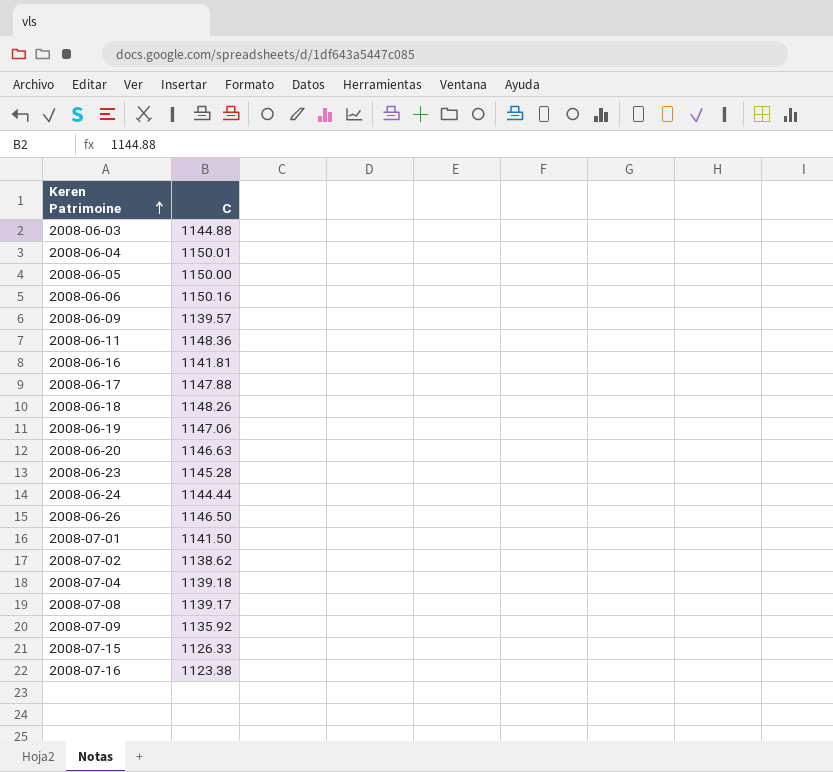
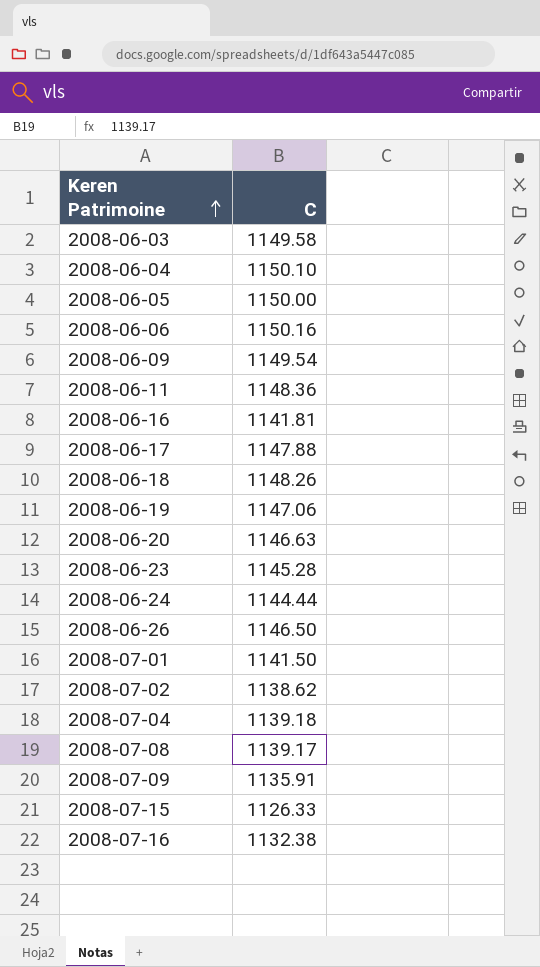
2008-06-03 | C: 1144.88 -> 1149.58
2008-06-04 | C: 1150.01 -> 1150.10
2008-06-09 | C: 1139.57 -> 1149.54
2008-07-09 | C: 1135.92 -> 1135.91
2008-07-16 | C: 1123.38 -> 1132.38

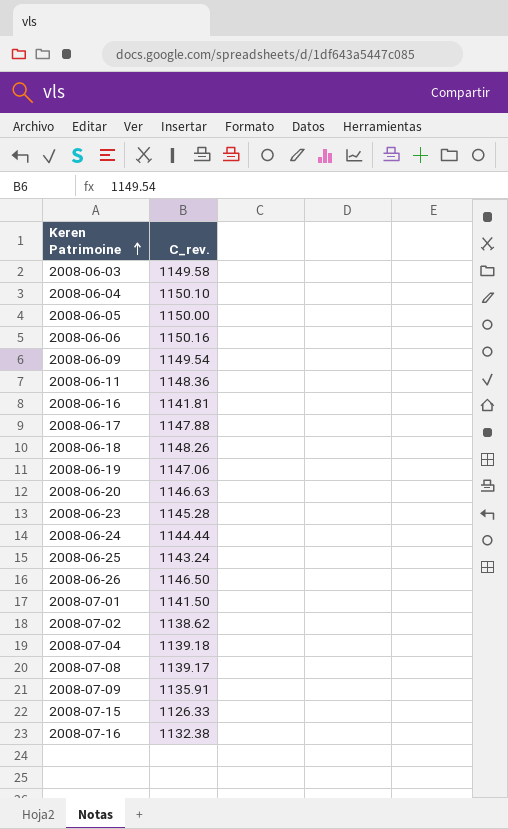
column name: C -> C_rev.
row 2008-06-25: none -> 1143.24

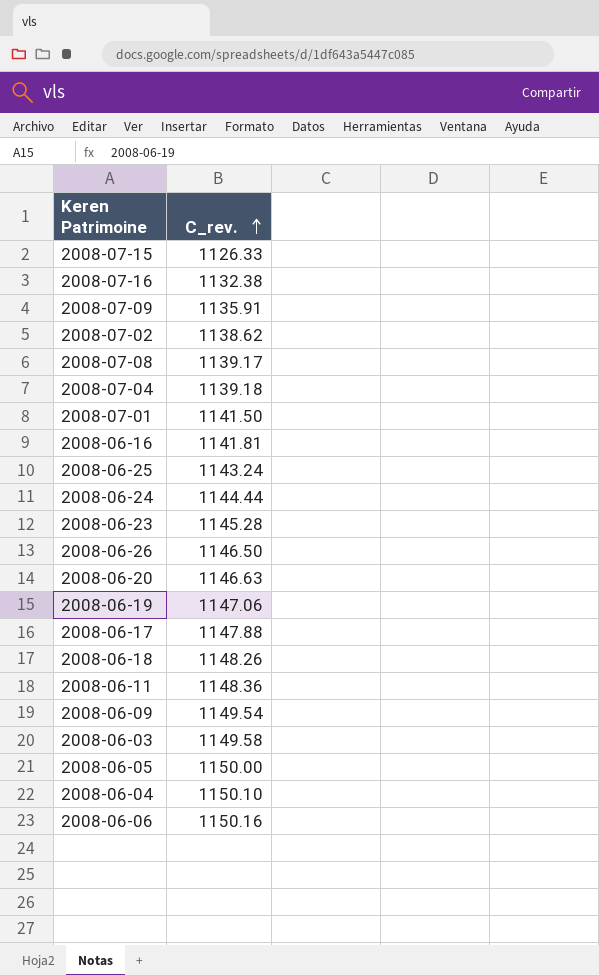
row order: Keren Patrimoine ascending -> C_rev. ascending

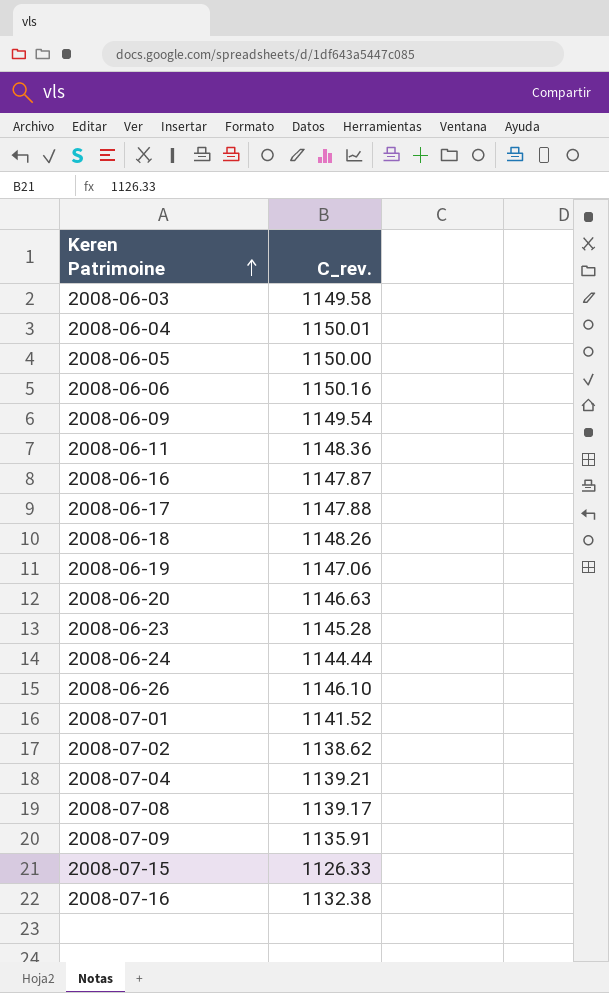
row order: C_rev. ascending -> Keren Patrimoine ascending
row 2008-06-25: 1143.24 -> none
2008-06-04 | C_rev.: 1150.10 -> 1150.01
2008-06-16 | C_rev.: 1141.81 -> 1147.87
2008-06-26 | C_rev.: 1146.50 -> 1146.10
2008-07-01 | C_rev.: 1141.50 -> 1141.52
2008-07-04 | C_rev.: 1139.18 -> 1139.21

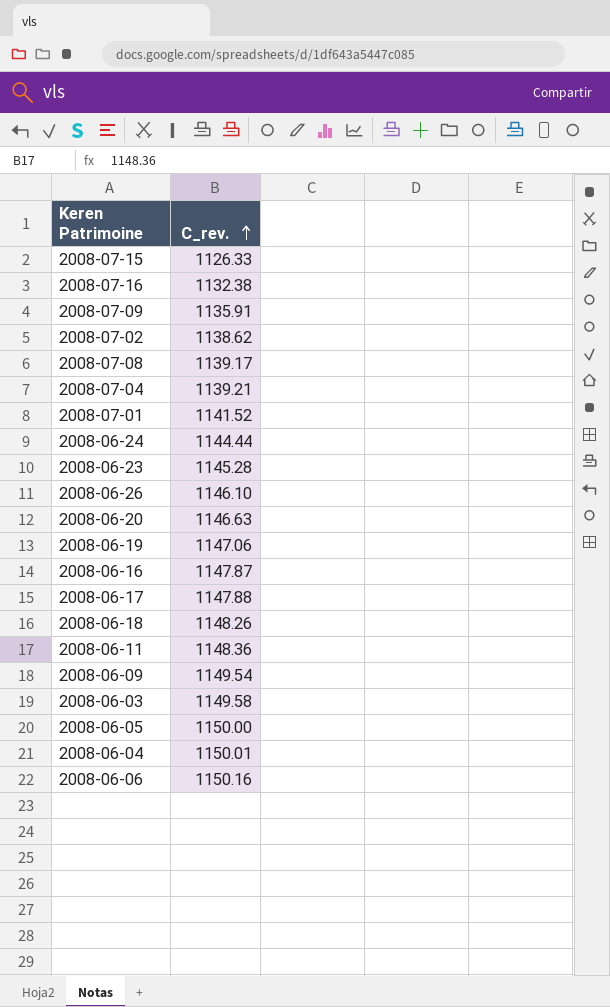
row order: Keren Patrimoine ascending -> C_rev. ascending

